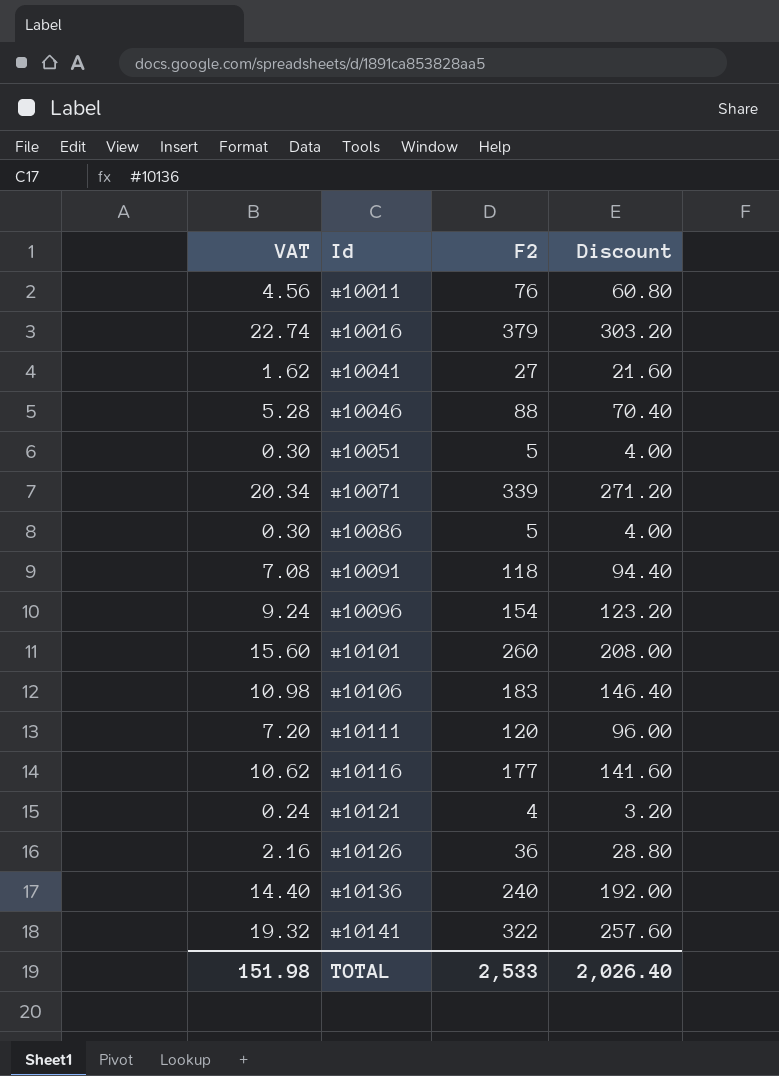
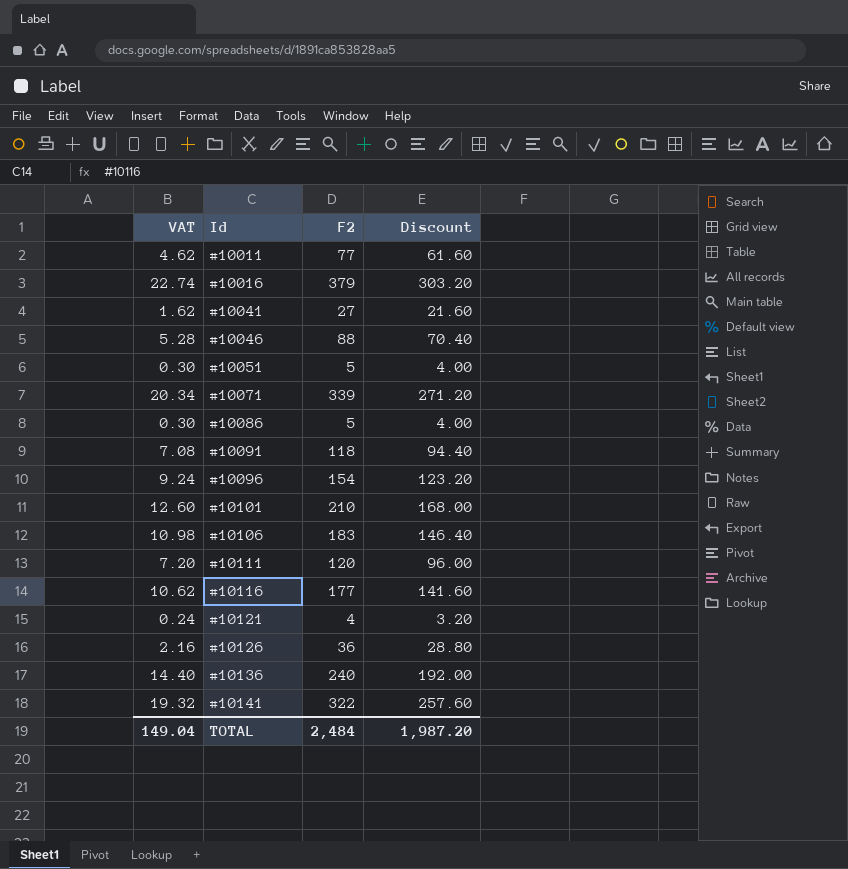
#10011 | VAT: 4.56 -> 4.62
#10011 | F2: 76 -> 77
#10011 | Discount: 60.80 -> 61.60
#10101 | VAT: 15.60 -> 12.60
#10101 | F2: 260 -> 210
#10101 | Discount: 208.00 -> 168.00
TOTAL | VAT: 151.98 -> 149.04
TOTAL | F2: 2,533 -> 2,484
TOTAL | Discount: 2,026.40 -> 1,987.20

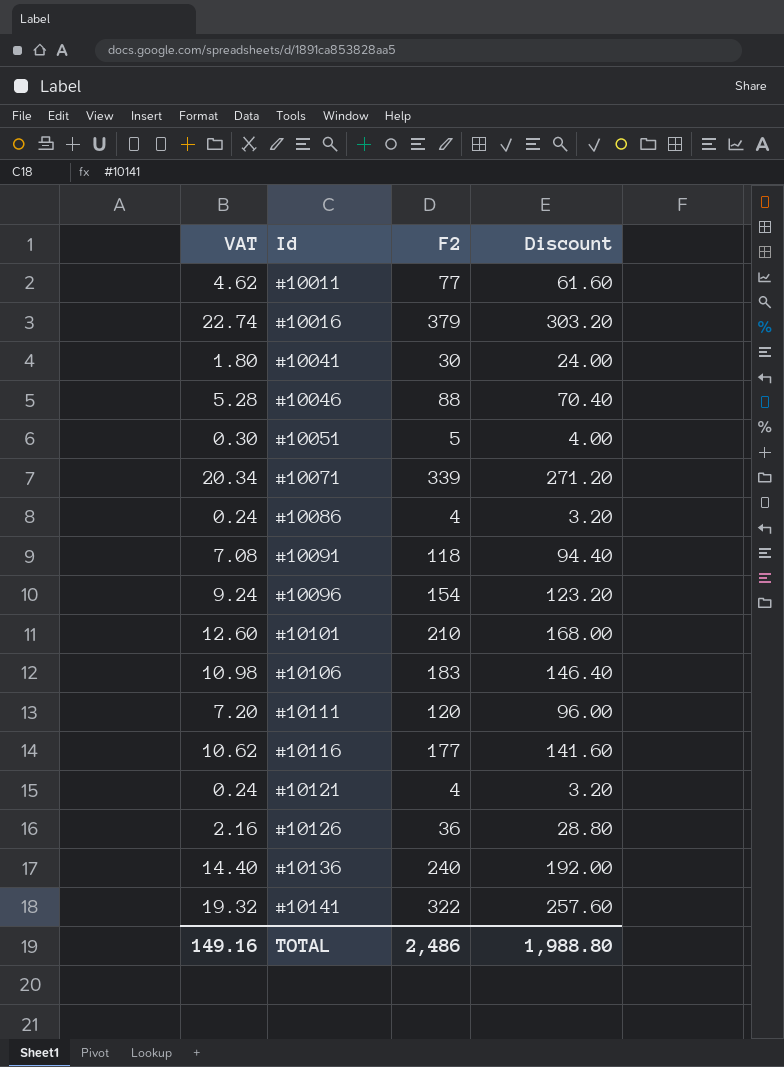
#10041 | VAT: 1.62 -> 1.80
#10041 | F2: 27 -> 30
#10041 | Discount: 21.60 -> 24.00
#10086 | VAT: 0.30 -> 0.24
#10086 | F2: 5 -> 4
#10086 | Discount: 4.00 -> 3.20
TOTAL | VAT: 149.04 -> 149.16
TOTAL | F2: 2,484 -> 2,486
TOTAL | Discount: 1,987.20 -> 1,988.80

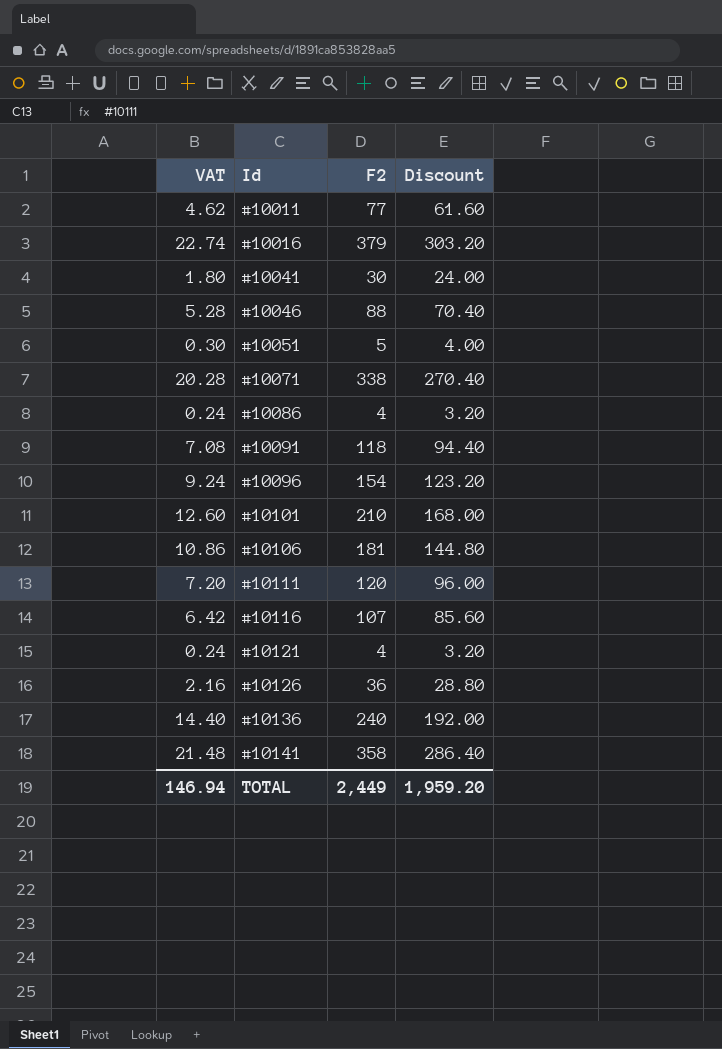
#10071 | VAT: 20.34 -> 20.28
#10071 | F2: 339 -> 338
#10071 | Discount: 271.20 -> 270.40
#10106 | VAT: 10.98 -> 10.86
#10106 | F2: 183 -> 181
#10106 | Discount: 146.40 -> 144.80
#10116 | VAT: 10.62 -> 6.42
#10116 | F2: 177 -> 107
#10116 | Discount: 141.60 -> 85.60
#10141 | VAT: 19.32 -> 21.48
#10141 | F2: 322 -> 358
#10141 | Discount: 257.60 -> 286.40
TOTAL | VAT: 149.16 -> 146.94
TOTAL | F2: 2,486 -> 2,449
TOTAL | Discount: 1,988.80 -> 1,959.20

